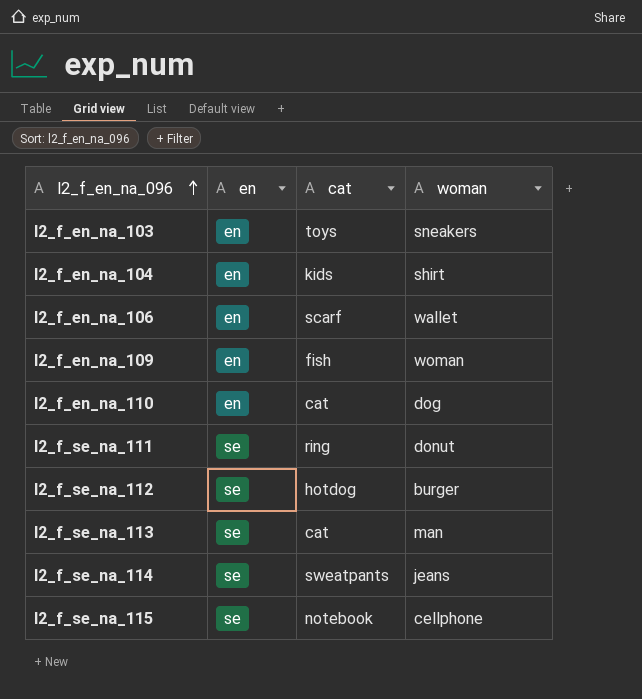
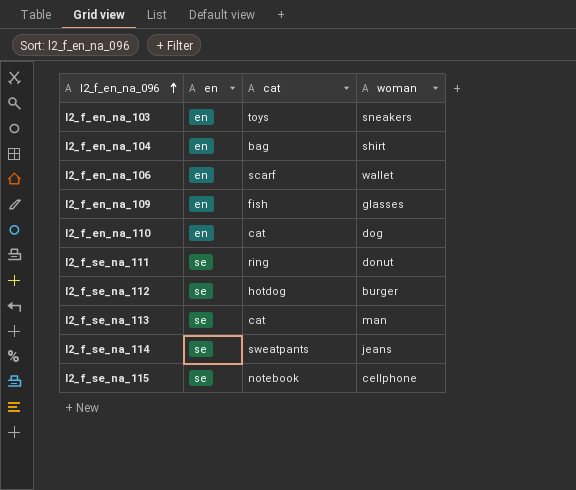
l2_f_en_na_104 | cat: kids -> bag
l2_f_en_na_109 | woman: woman -> glasses

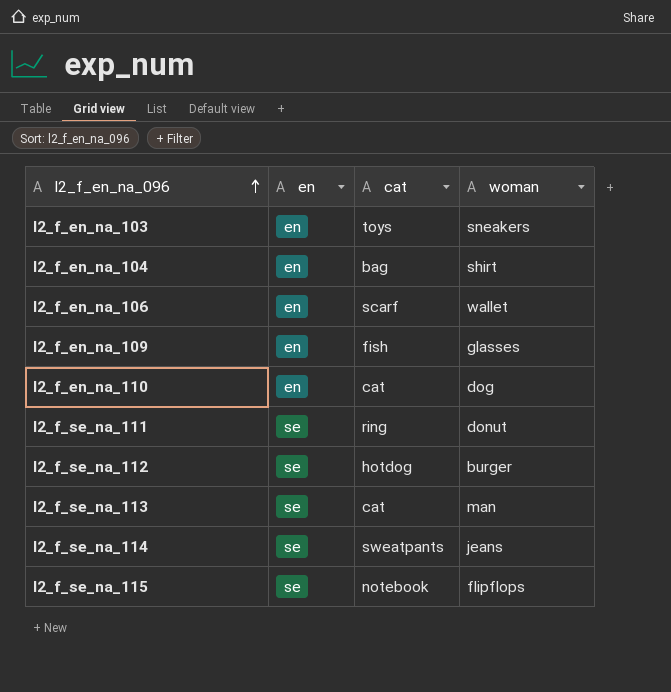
l2_f_se_na_115 | woman: cellphone -> flipflops

